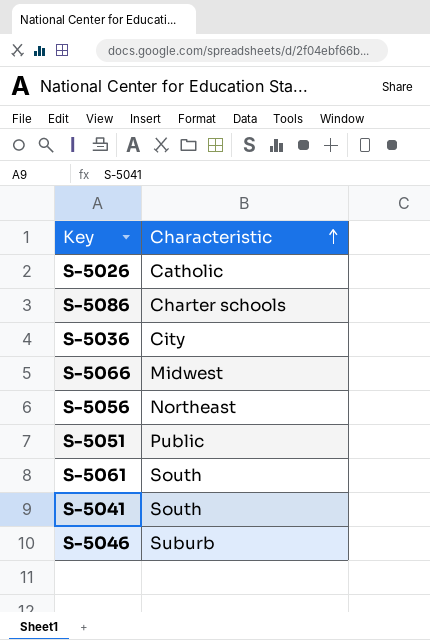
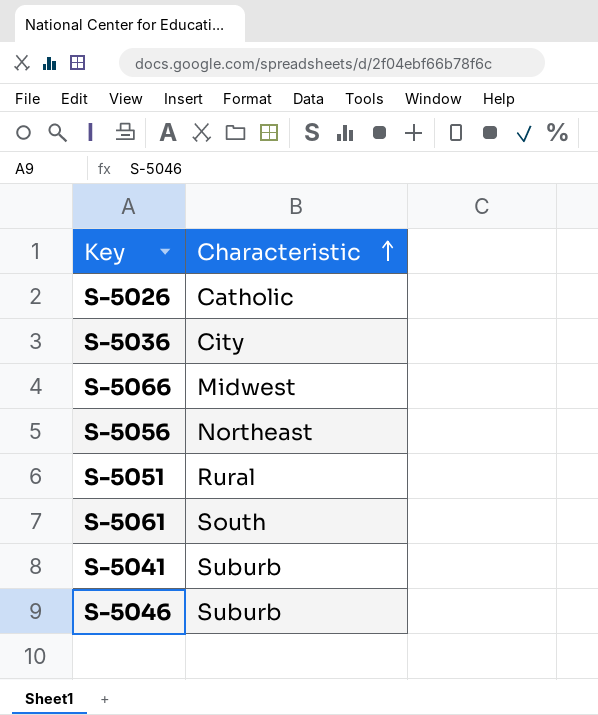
row S-5086: Charter schools -> none
S-5051 | Characteristic: Public -> Rural
S-5041 | Characteristic: South -> Suburb

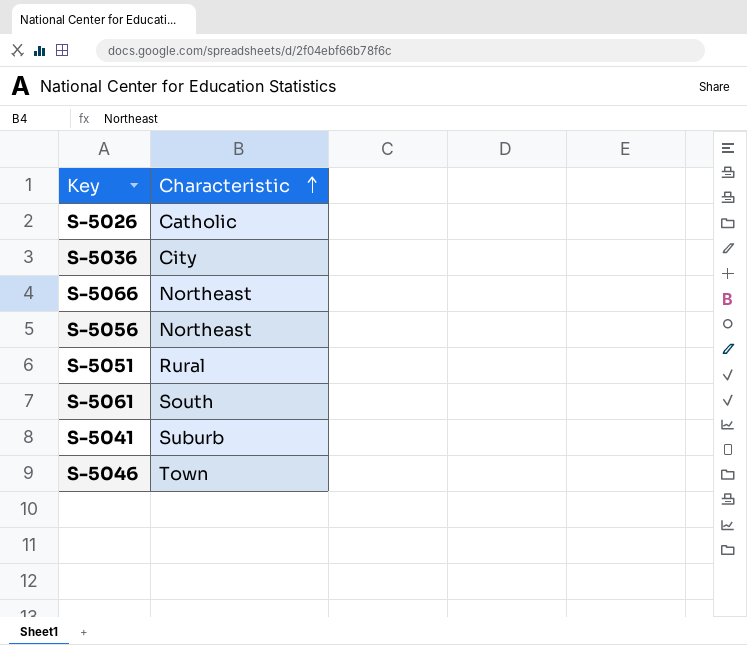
S-5066 | Characteristic: Midwest -> Northeast
S-5046 | Characteristic: Suburb -> Town

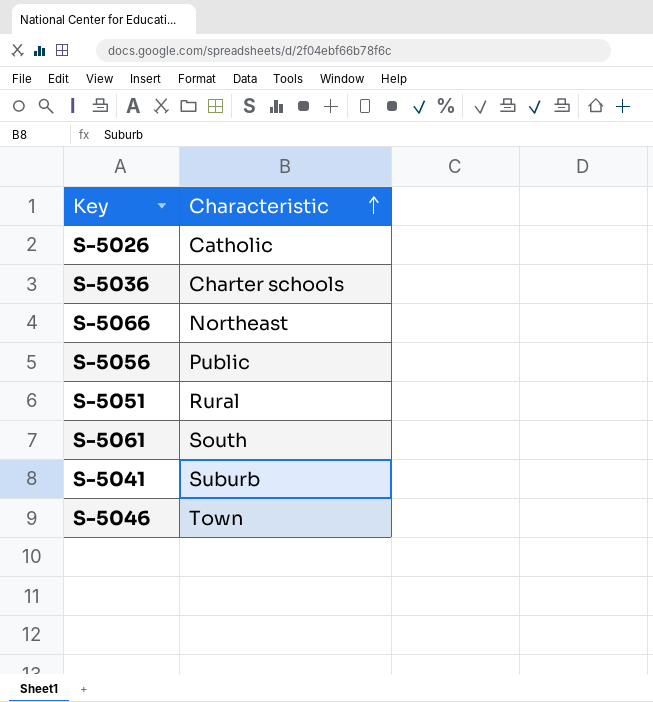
S-5036 | Characteristic: City -> Charter schools
S-5056 | Characteristic: Northeast -> Public

